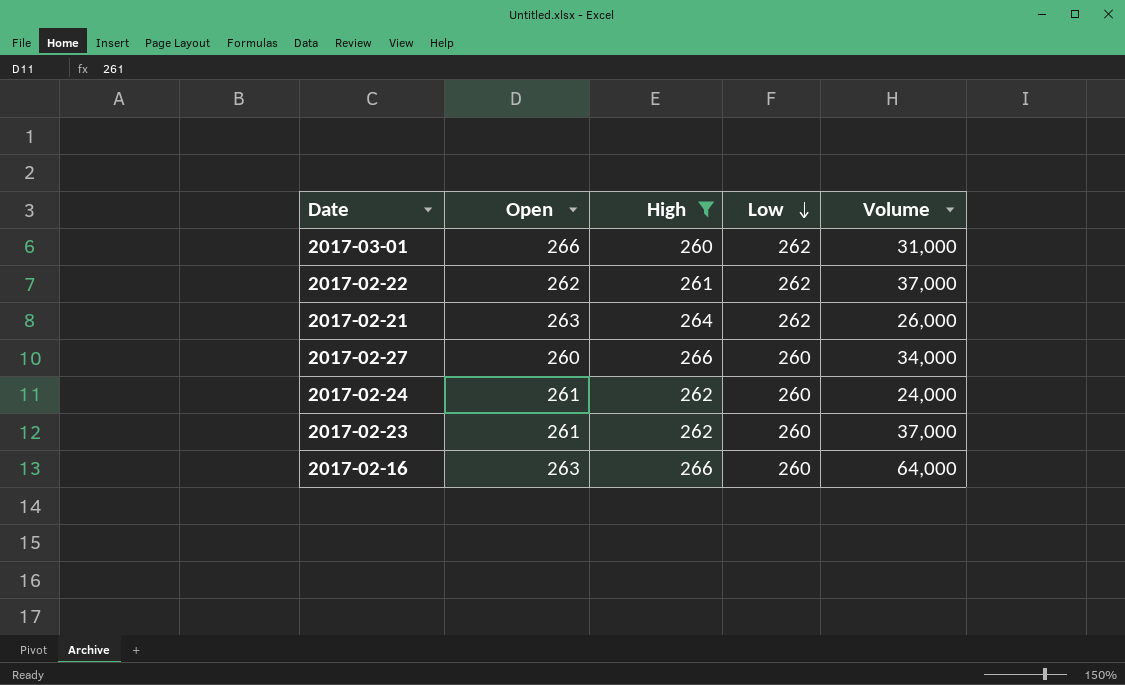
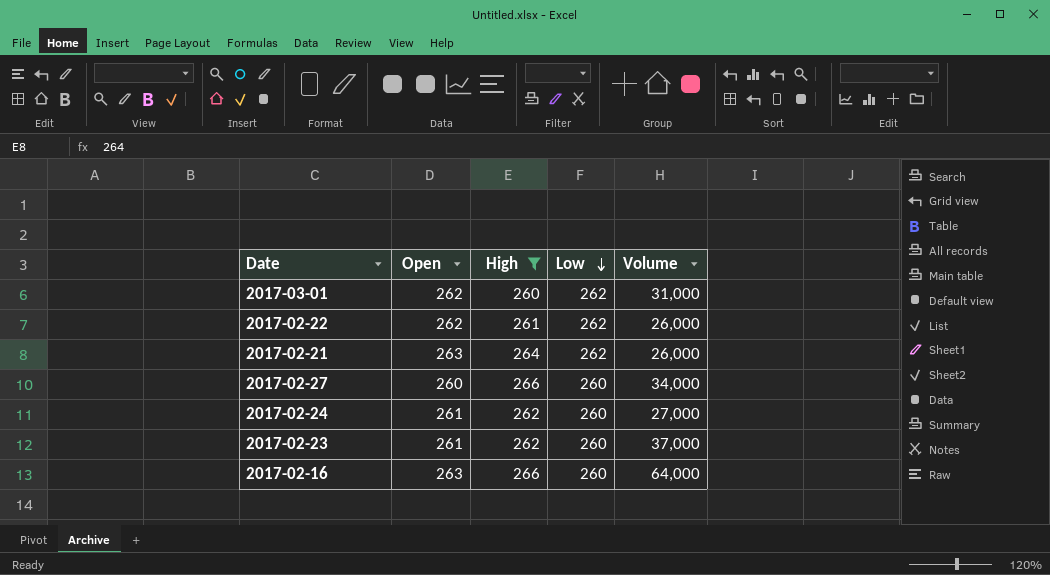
2017-03-01 | Open: 266 -> 262
2017-02-22 | Volume: 37,000 -> 26,000
2017-02-24 | Volume: 24,000 -> 27,000

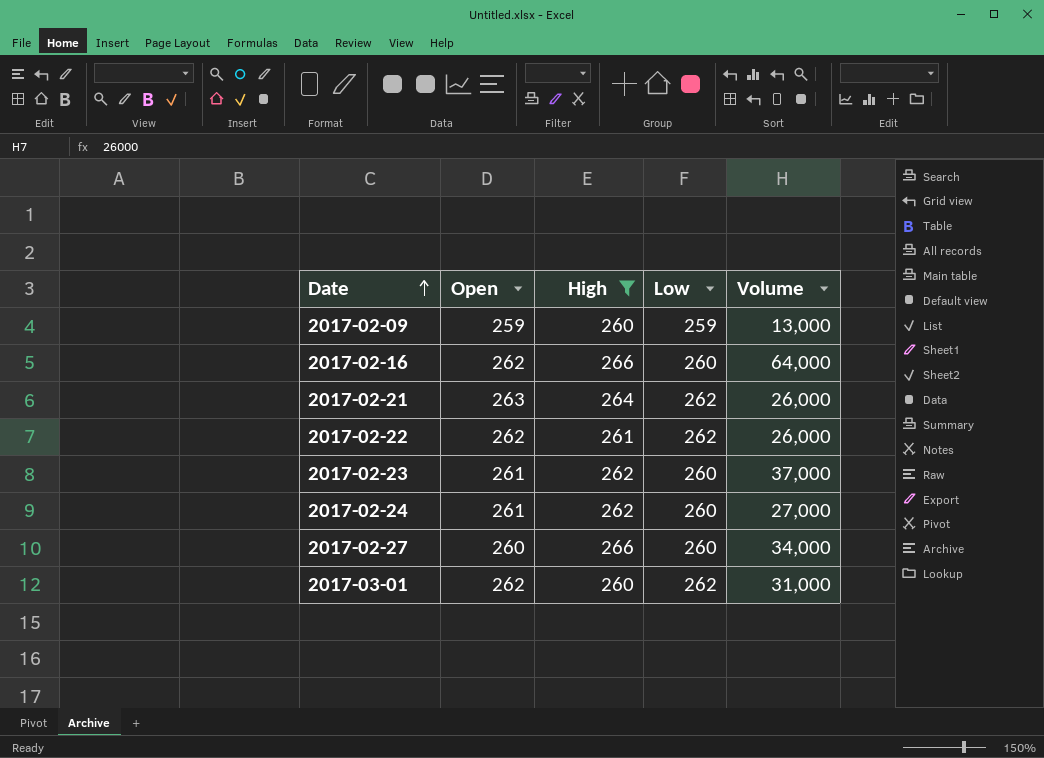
row order: Low descending -> Date ascending
row 2017-02-09: none -> 259 | 260 | 259 | 13,000
2017-02-16 | Open: 263 -> 262

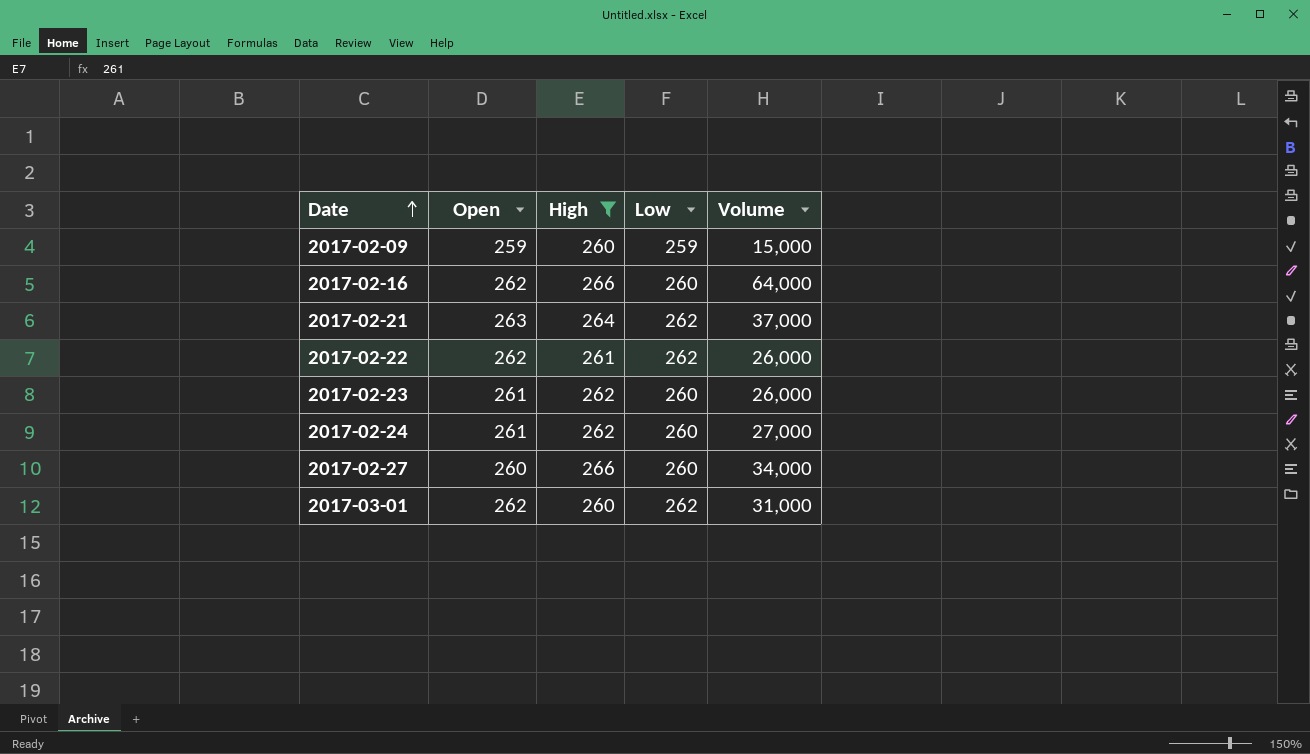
2017-02-09 | Volume: 13,000 -> 15,000
2017-02-21 | Volume: 26,000 -> 37,000
2017-02-23 | Volume: 37,000 -> 26,000

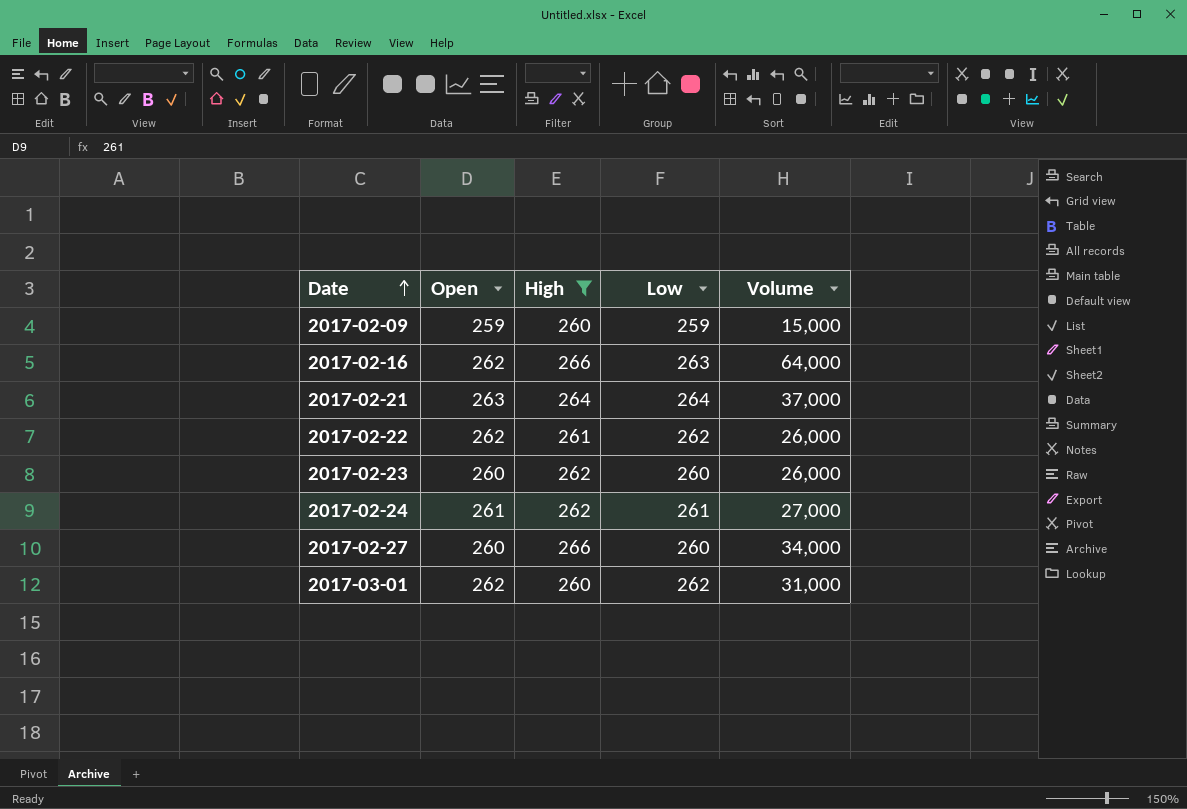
2017-02-16 | Low: 260 -> 263
2017-02-21 | Low: 262 -> 264
2017-02-23 | Open: 261 -> 260
2017-02-24 | Low: 260 -> 261

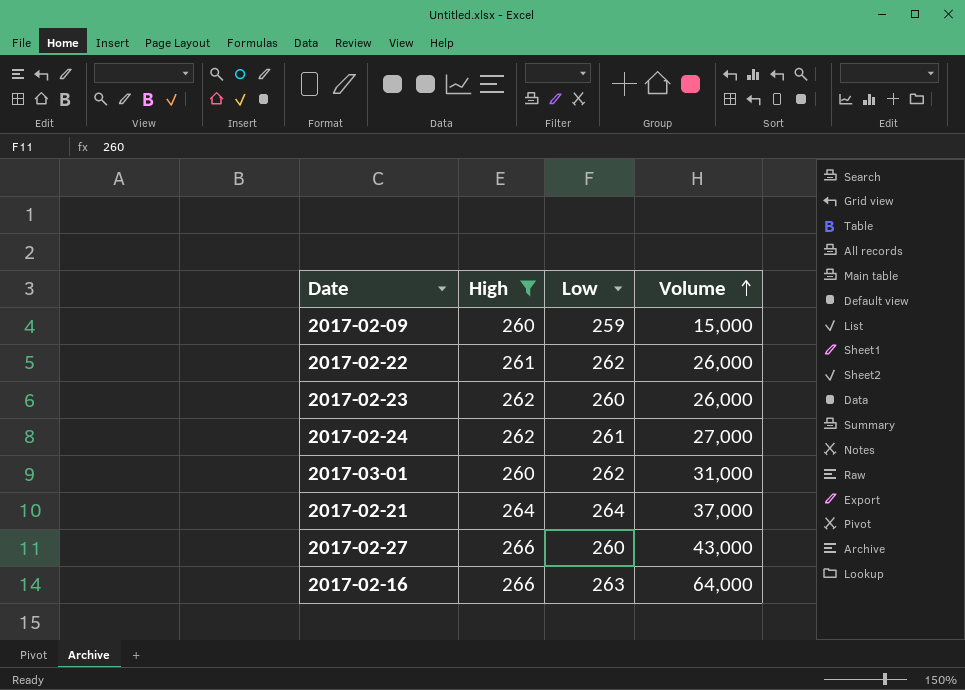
row order: Date ascending -> Volume ascending
column Open | position: 2 -> none
2017-02-27 | Volume: 34,000 -> 43,000

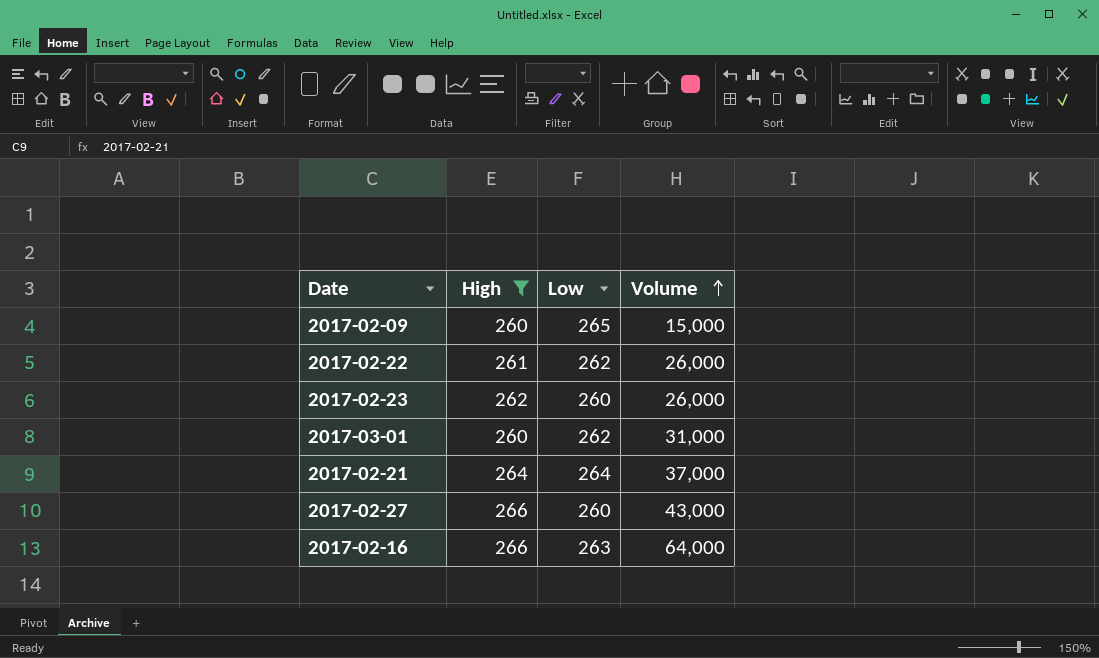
row 2017-02-24: 262 | 261 | 27,000 -> none
2017-02-09 | Low: 259 -> 265

